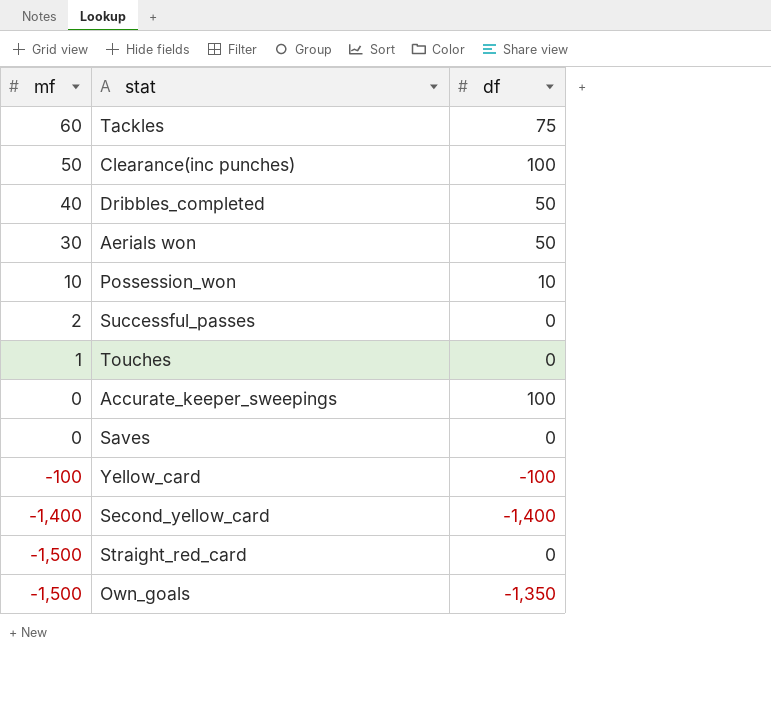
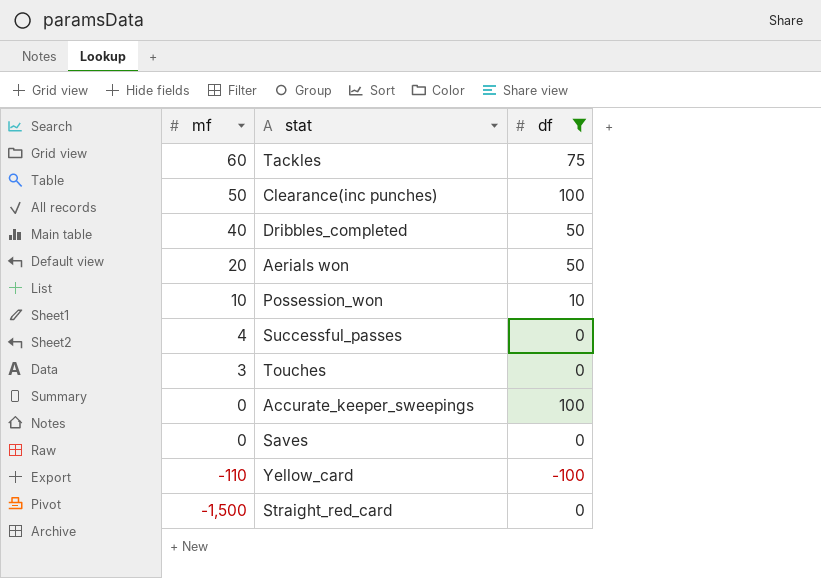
filter: none -> df >= -100
Aerials won | mf: 30 -> 20
Successful_passes | mf: 2 -> 4
Touches | mf: 1 -> 3
Yellow_card | mf: -100 -> -110

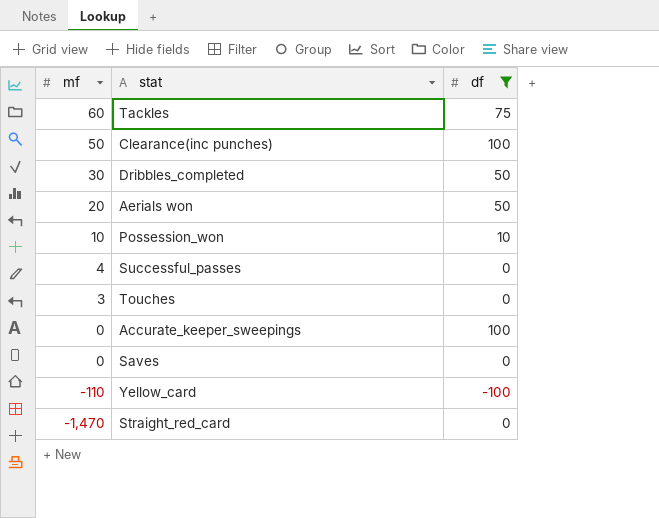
Dribbles_completed | mf: 40 -> 30
Straight_red_card | mf: -1,500 -> -1,470

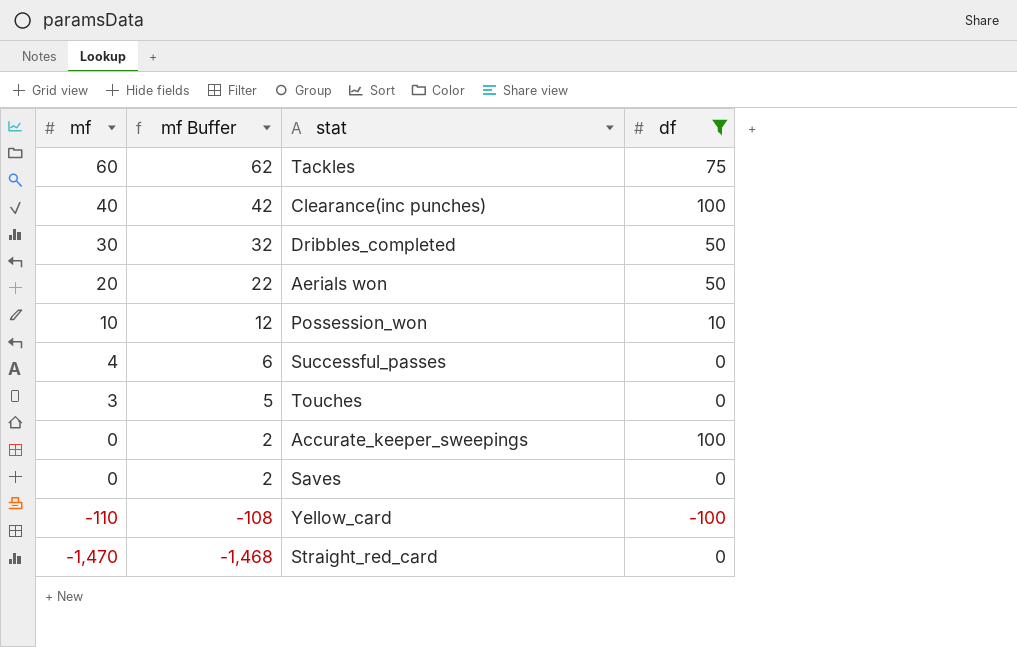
column mf Buffer | formula: none -> [mf] + 2
Clearance(inc punches) | mf: 50 -> 40

